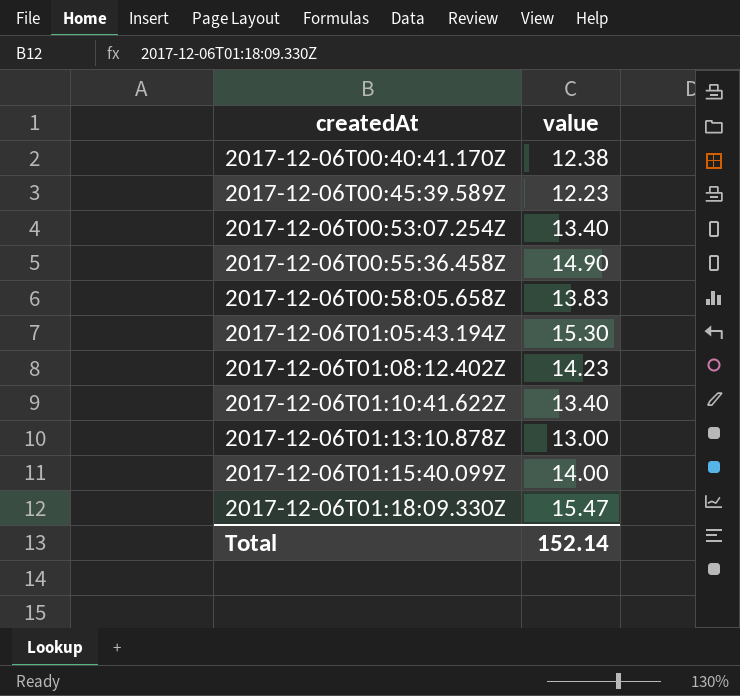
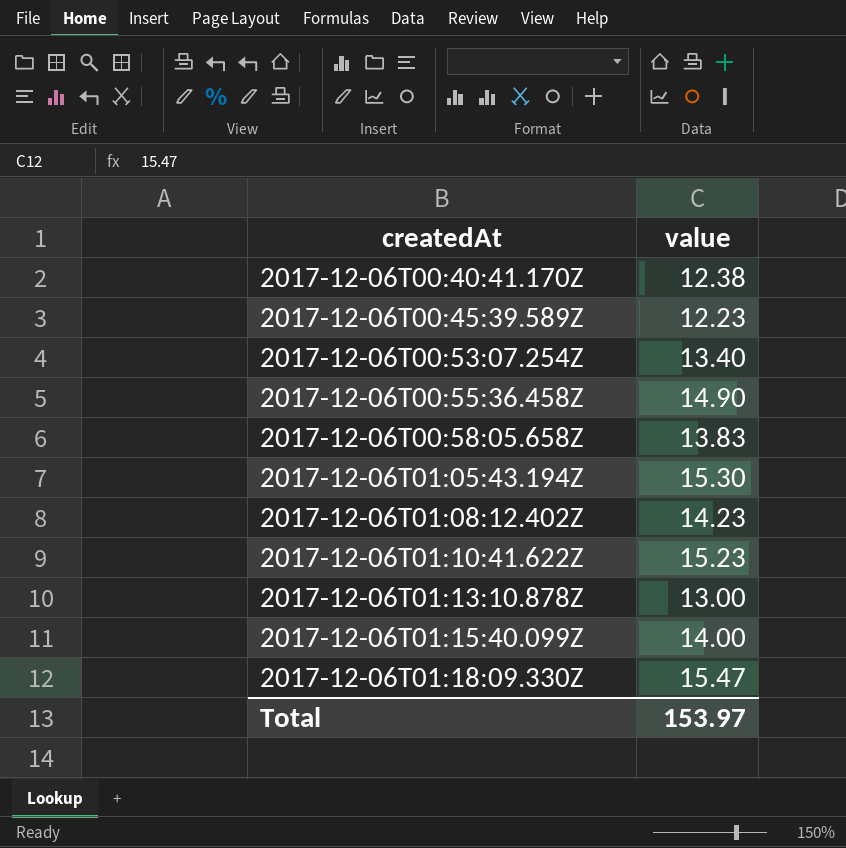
2017-12-06T01:10:41.622Z | value: 13.40 -> 15.23
Total | value: 152.14 -> 153.97

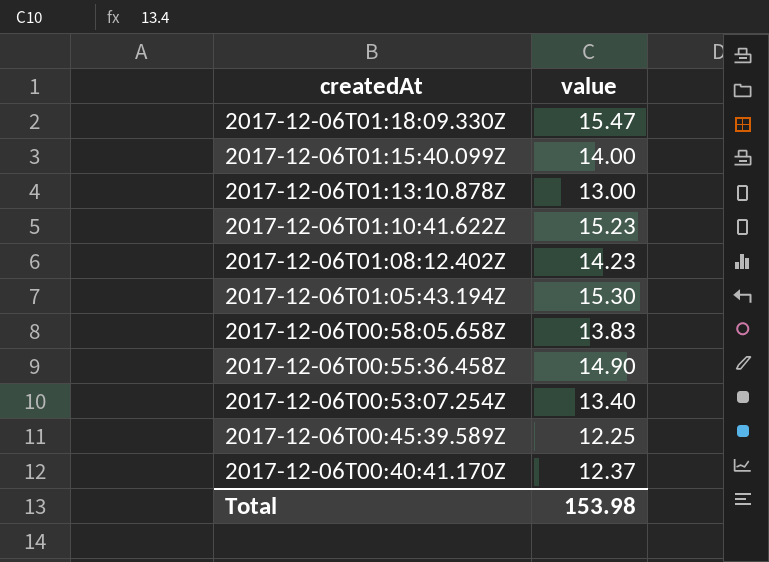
row order: createdAt ascending -> createdAt descending
2017-12-06T00:45:39.589Z | value: 12.23 -> 12.25
2017-12-06T00:40:41.170Z | value: 12.38 -> 12.37
Total | value: 153.97 -> 153.98

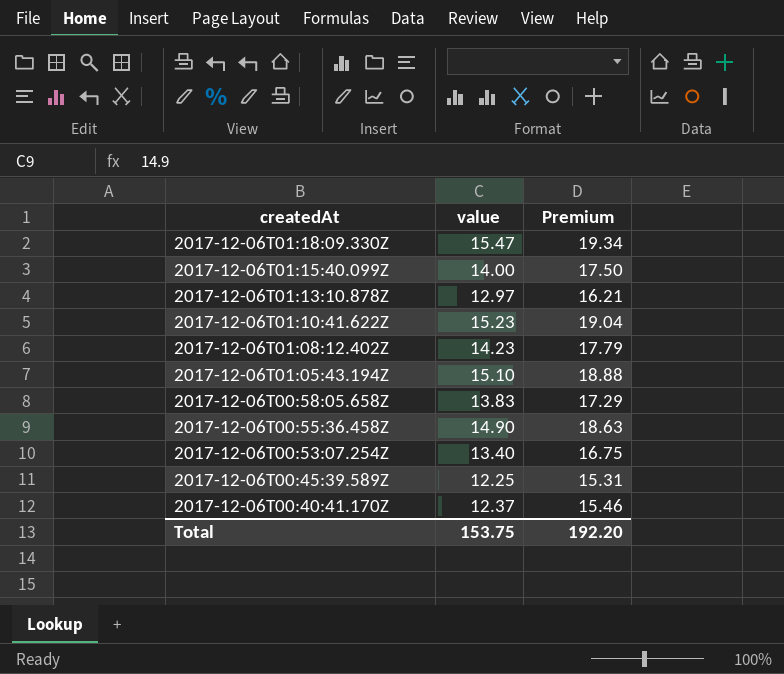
column Premium | formula: none -> [value] * 1.25
2017-12-06T01:13:10.878Z | value: 13.00 -> 12.97
2017-12-06T01:05:43.194Z | value: 15.30 -> 15.10
Total | value: 153.98 -> 153.75

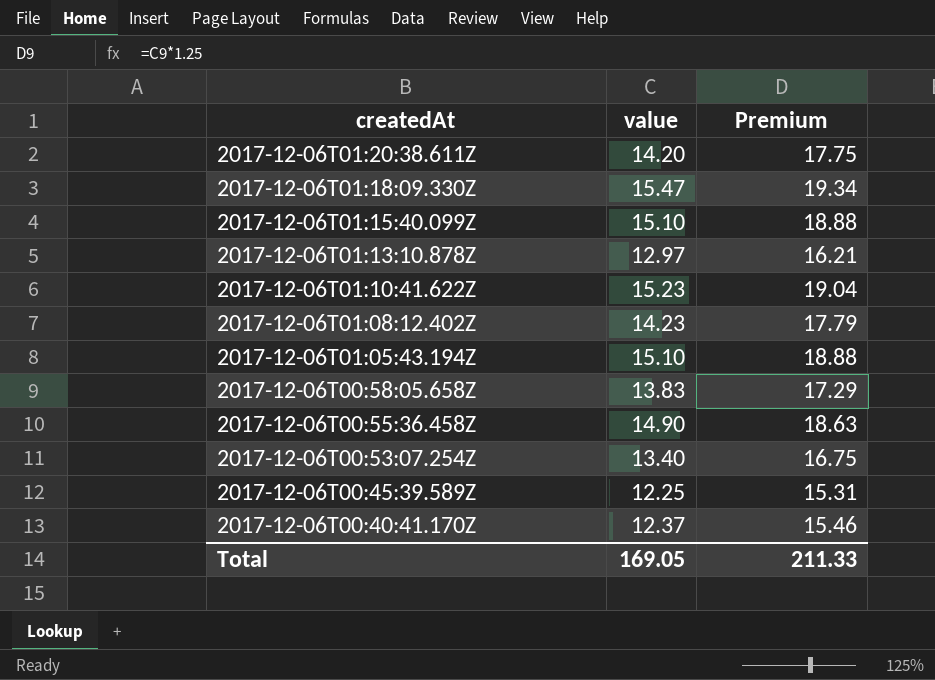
row 2017-12-06T01:20:38.611Z: none -> 14.20 | 17.75
2017-12-06T01:15:40.099Z | value: 14.00 -> 15.10
2017-12-06T01:15:40.099Z | Premium: 17.50 -> 18.88
Total | value: 153.75 -> 169.05
Total | Premium: 192.20 -> 211.33

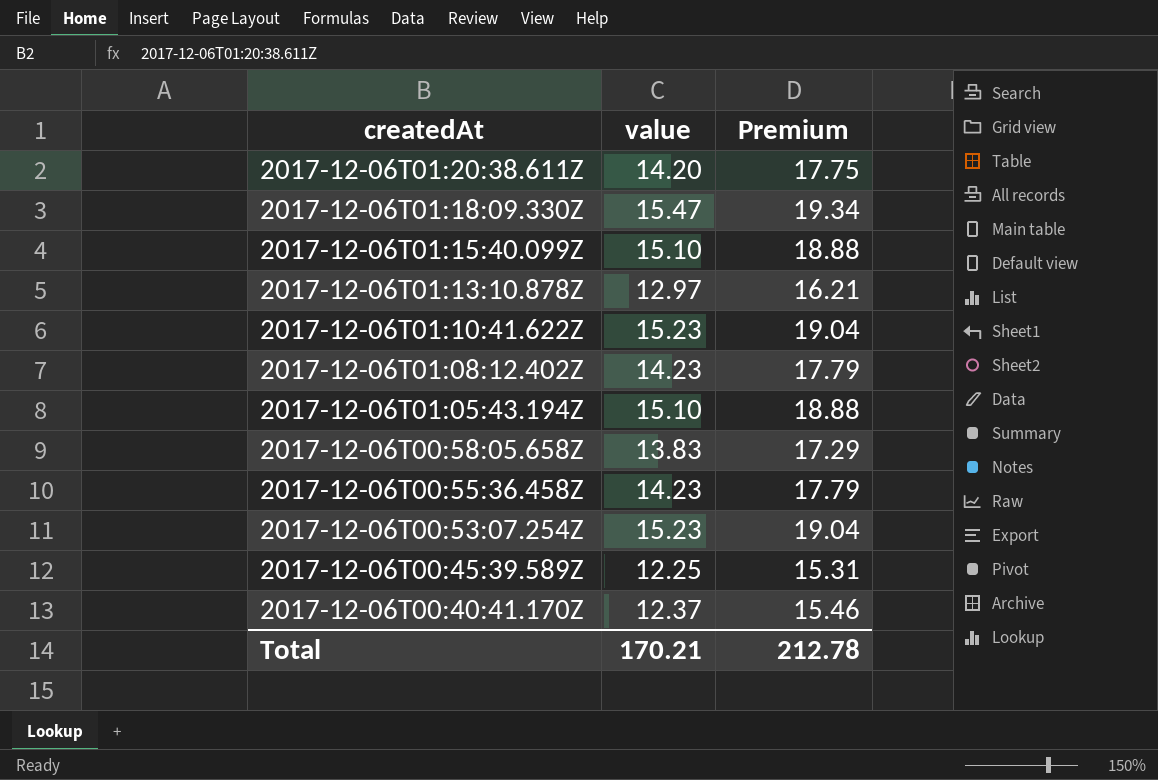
2017-12-06T00:55:36.458Z | value: 14.90 -> 14.23
2017-12-06T00:55:36.458Z | Premium: 18.63 -> 17.79
2017-12-06T00:53:07.254Z | value: 13.40 -> 15.23
2017-12-06T00:53:07.254Z | Premium: 16.75 -> 19.04
Total | value: 169.05 -> 170.21
Total | Premium: 211.33 -> 212.78

